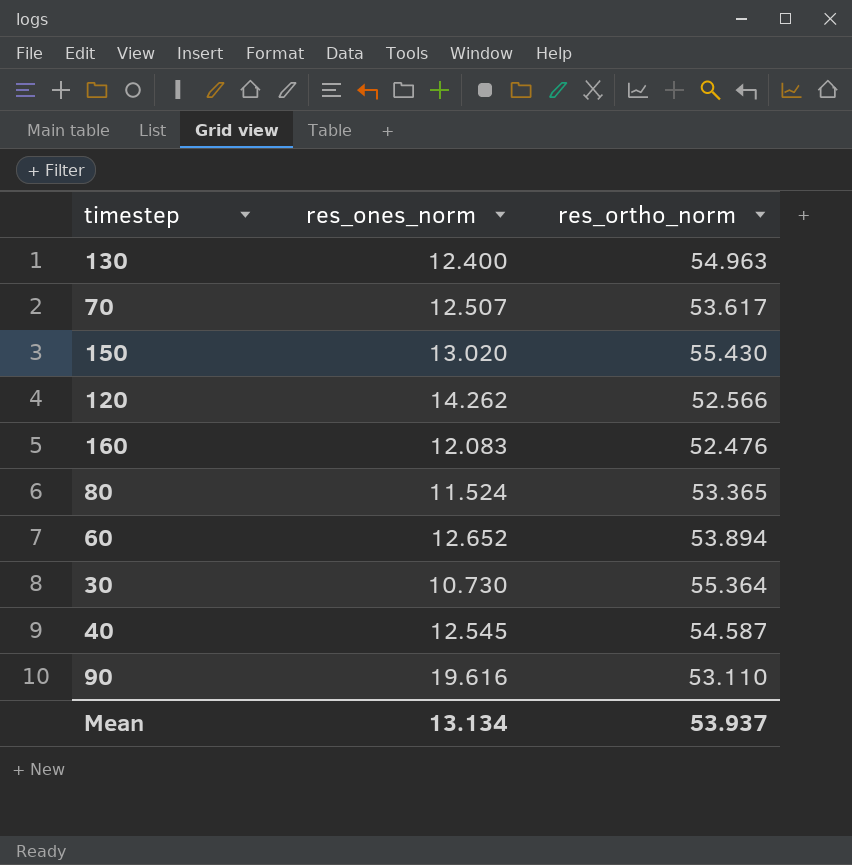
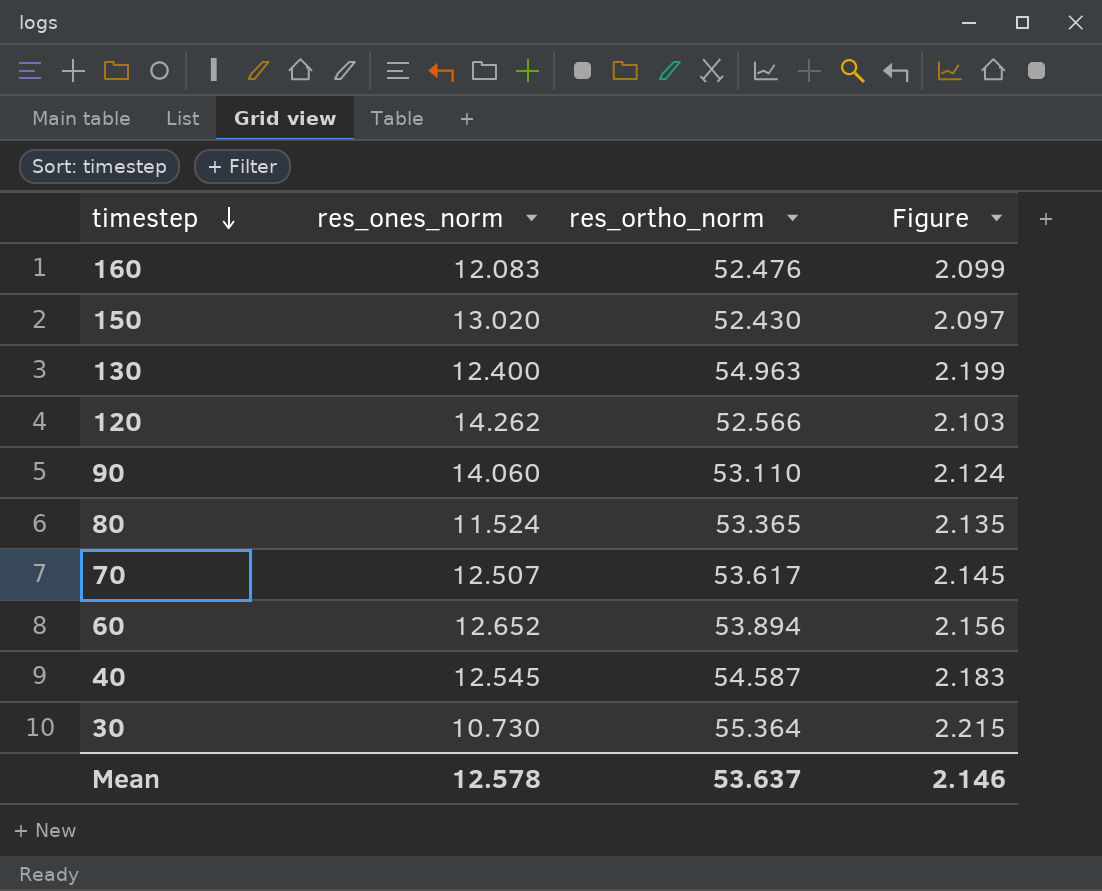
row order: none -> timestep descending
column Figure | formula: none -> [res_ortho_norm] * 0.04
150 | res_ortho_norm: 55.430 -> 52.430
90 | res_ones_norm: 19.616 -> 14.060
Mean | res_ones_norm: 13.134 -> 12.578
Mean | res_ortho_norm: 53.937 -> 53.637

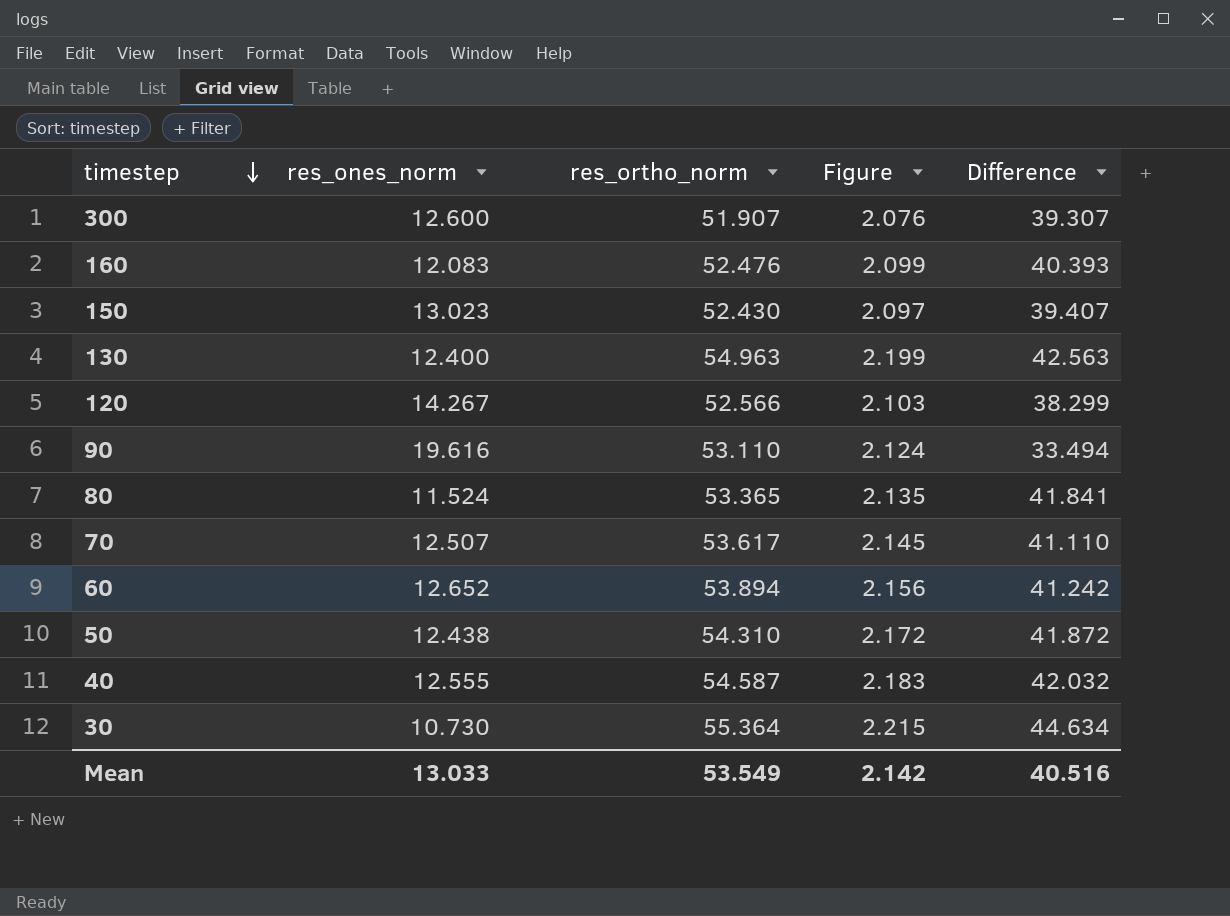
column Difference | formula: none -> [res_ortho_norm] - [res_ones_norm]
row 300: none -> 12.600 | 51.907 | 2.076 | 39.307
150 | res_ones_norm: 13.020 -> 13.023
120 | res_ones_norm: 14.262 -> 14.267
90 | res_ones_norm: 14.060 -> 19.616
row 50: none -> 12.438 | 54.310 | 2.172 | 41.872
40 | res_ones_norm: 12.545 -> 12.555
Mean | res_ones_norm: 12.578 -> 13.033
Mean | res_ortho_norm: 53.637 -> 53.549
Mean | Figure: 2.146 -> 2.142

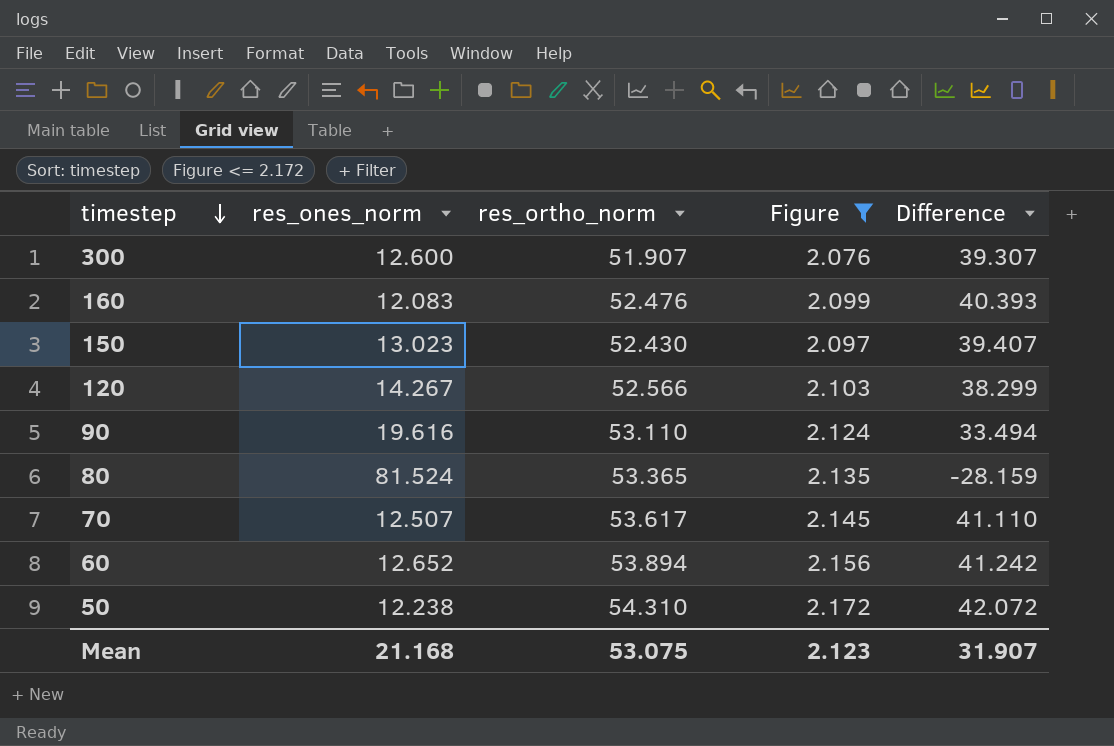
filter: none -> Figure <= 2.172
80 | res_ones_norm: 11.524 -> 81.524
80 | Difference: 41.841 -> -28.159
50 | res_ones_norm: 12.438 -> 12.238
50 | Difference: 41.872 -> 42.072
Mean | res_ones_norm: 13.033 -> 21.168
Mean | res_ortho_norm: 53.549 -> 53.075
Mean | Figure: 2.142 -> 2.123
Mean | Difference: 40.516 -> 31.907

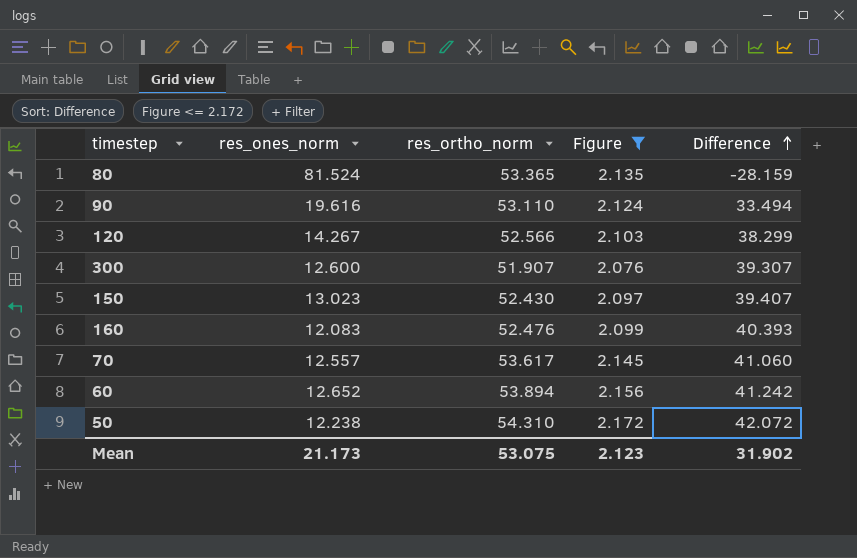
row order: timestep descending -> Difference ascending
70 | res_ones_norm: 12.507 -> 12.557
70 | Difference: 41.110 -> 41.060
Mean | res_ones_norm: 21.168 -> 21.173
Mean | Difference: 31.907 -> 31.902

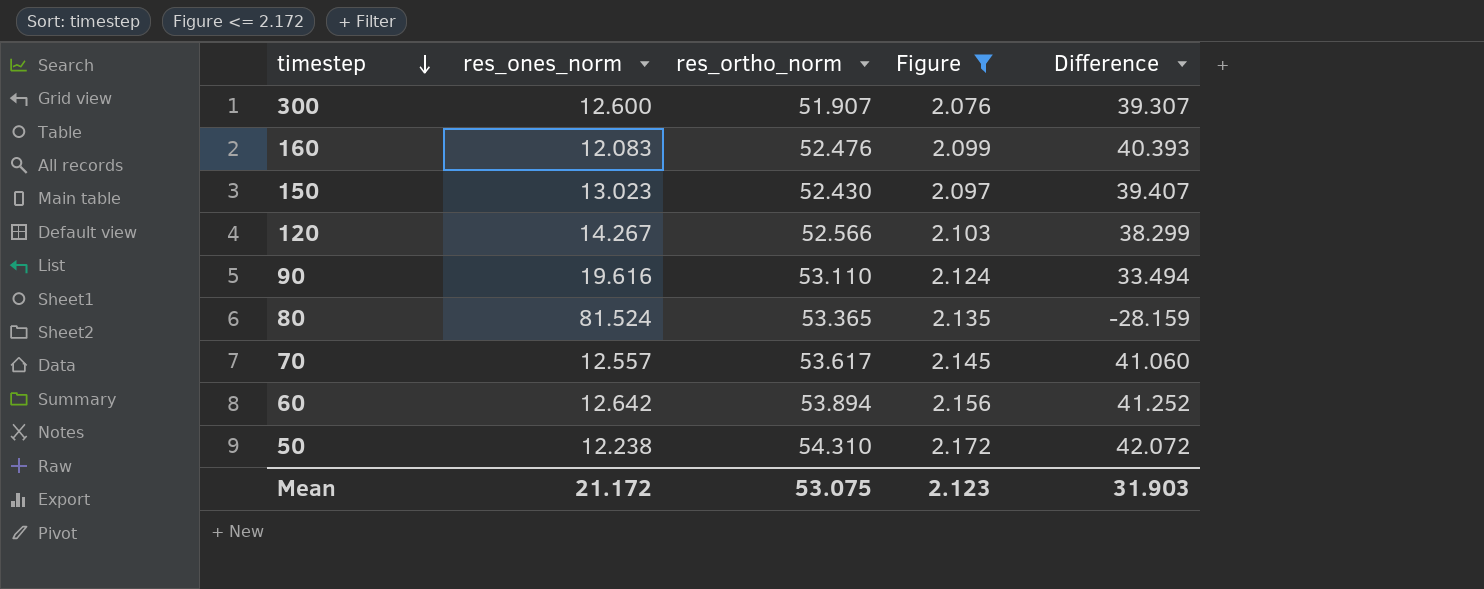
row order: Difference ascending -> timestep descending
60 | res_ones_norm: 12.652 -> 12.642
60 | Difference: 41.242 -> 41.252
Mean | res_ones_norm: 21.173 -> 21.172
Mean | Difference: 31.902 -> 31.903

